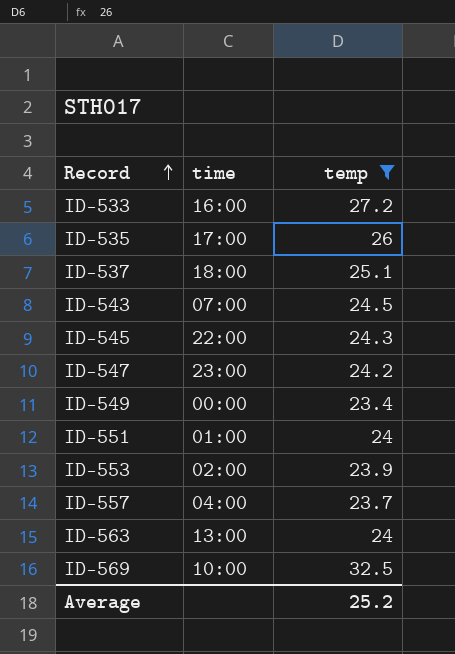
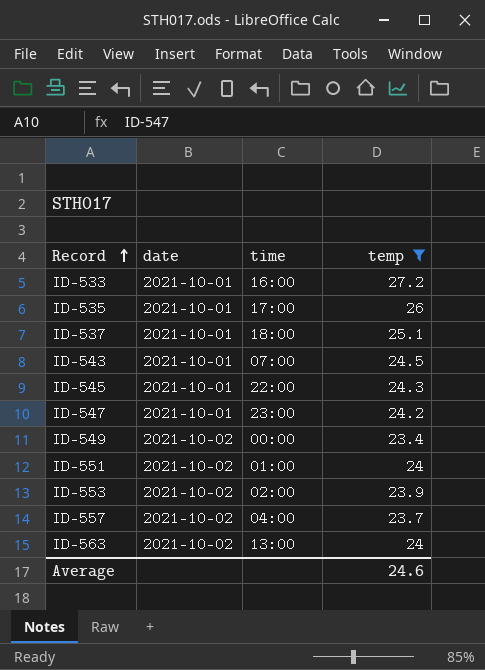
column date | position: none -> 2
row ID-569: 10:00 | 32.5 -> none
Average | temp: 25.2 -> 24.6

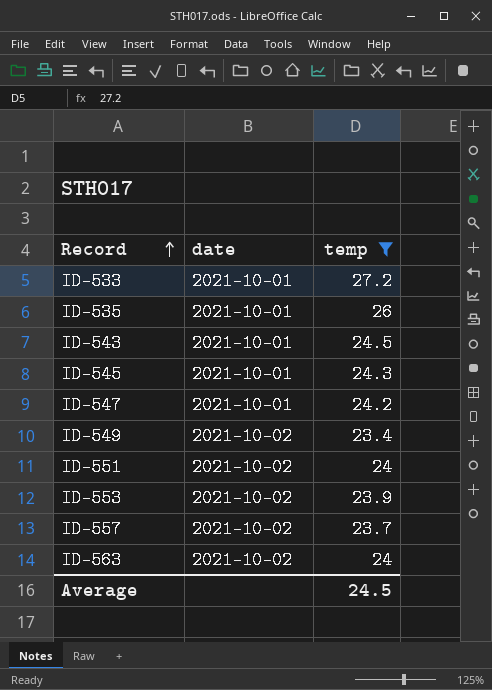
column time | position: 3 -> none
row ID-537: 2021-10-01 | 18:00 | 25.1 -> none
Average | temp: 24.6 -> 24.5

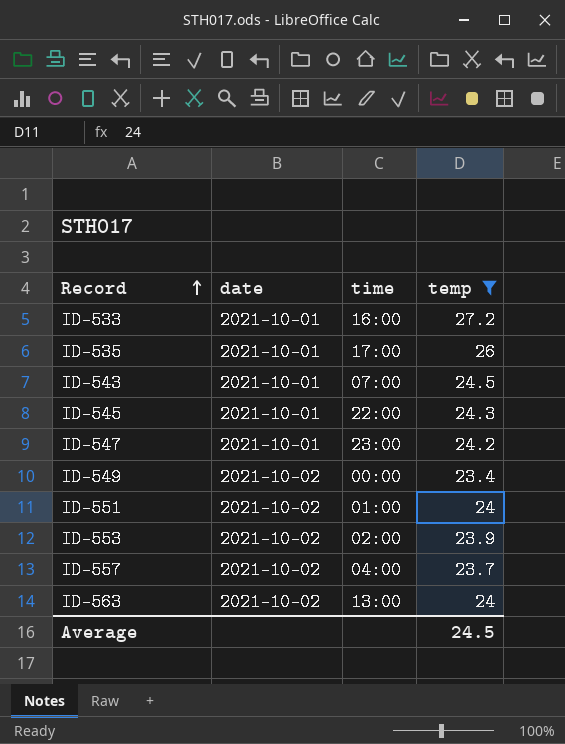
column time | position: none -> 3

